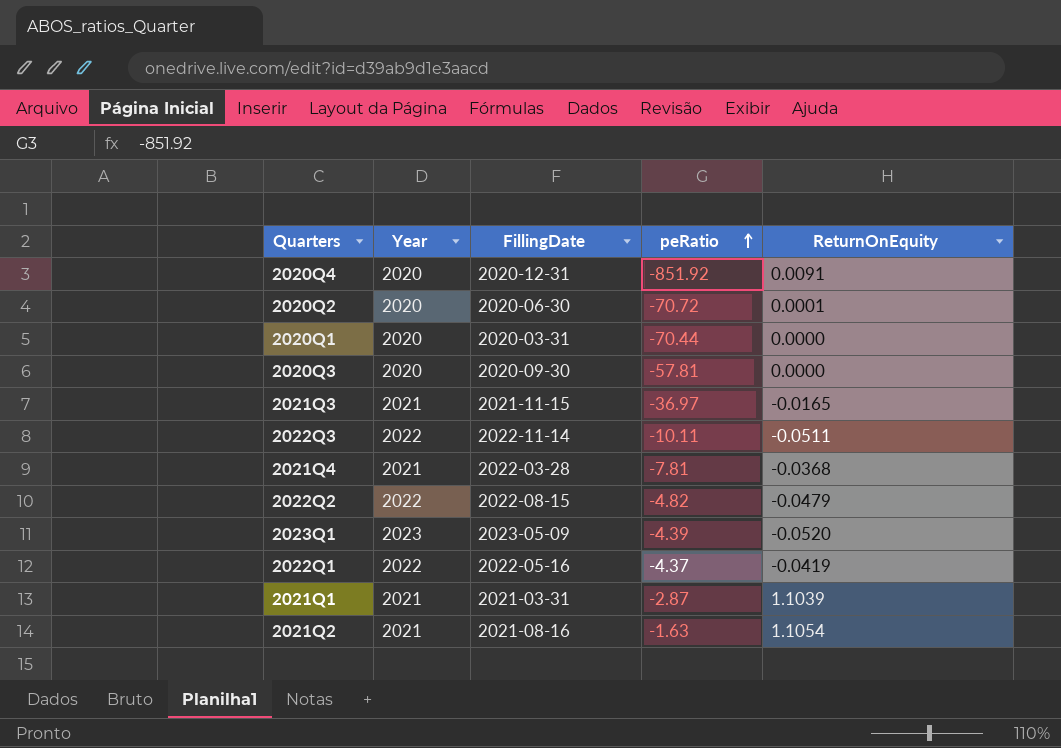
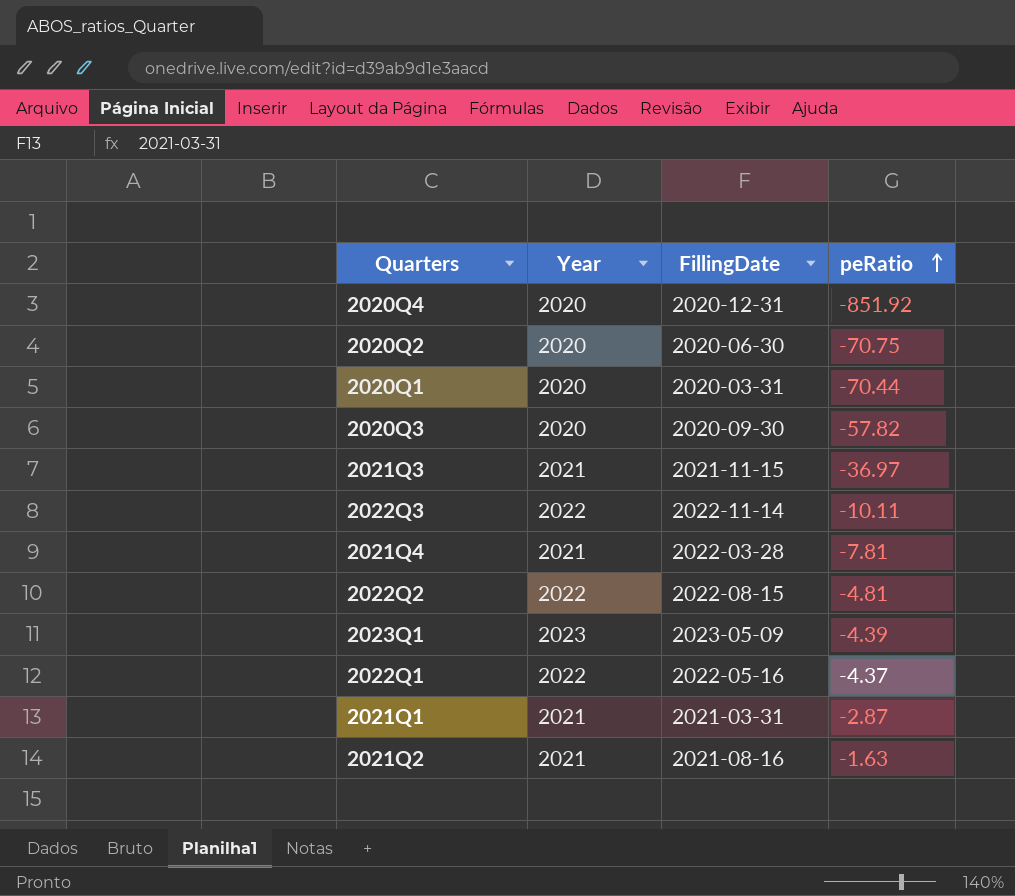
column ReturnOnEquity | position: 5 -> none
2020Q2 | peRatio: -70.72 -> -70.75
2020Q3 | peRatio: -57.81 -> -57.82
2022Q2 | peRatio: -4.82 -> -4.81

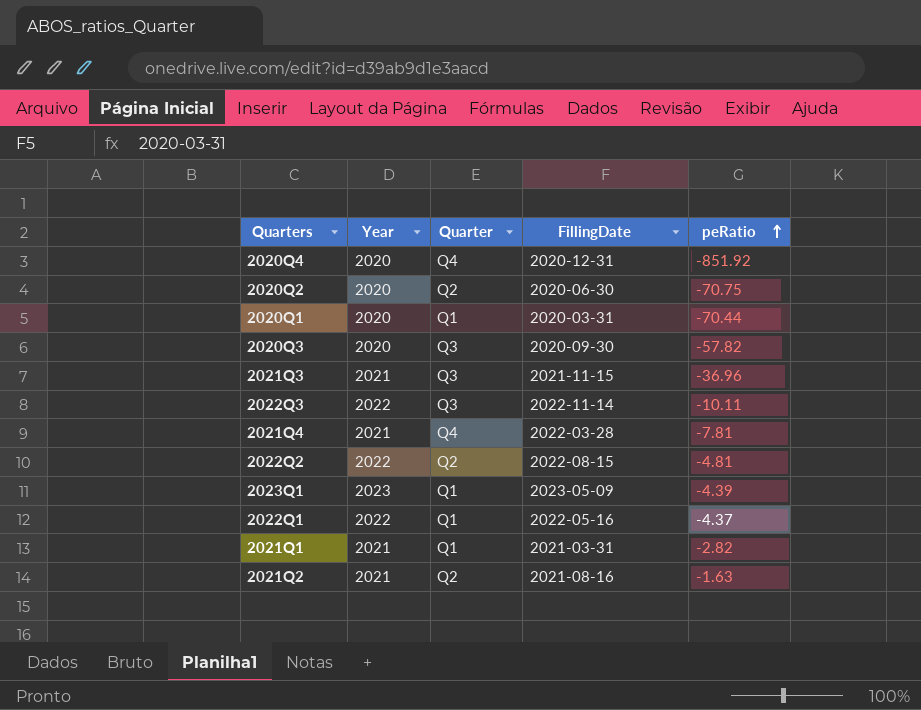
column Quarter | position: none -> 3
2021Q3 | peRatio: -36.97 -> -36.96
2021Q1 | peRatio: -2.87 -> -2.82

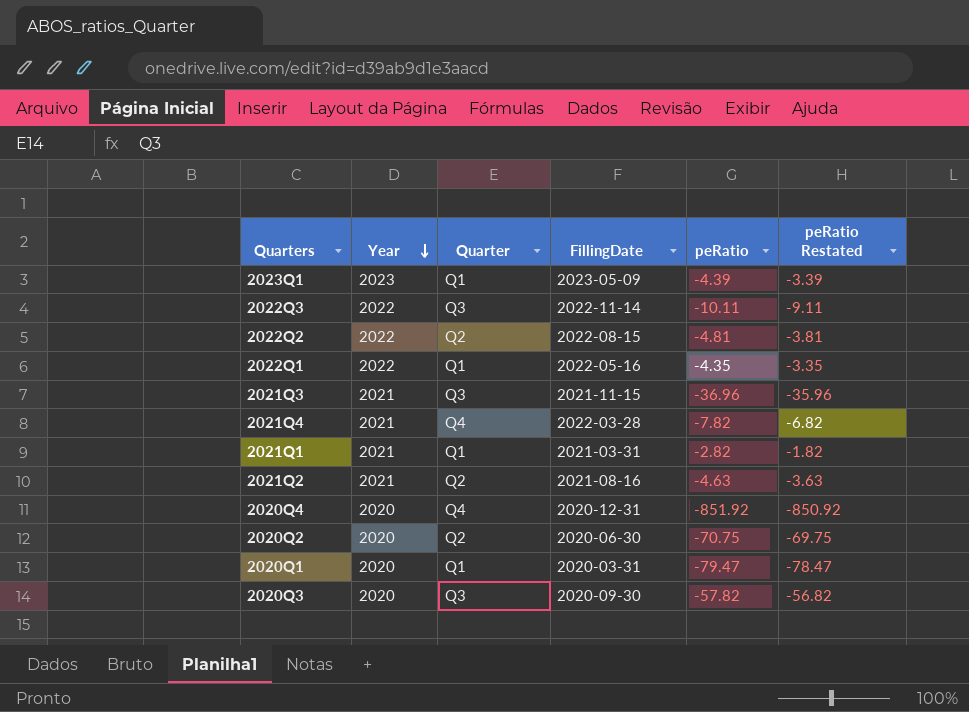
row order: peRatio ascending -> Year descending
column peRatio Restated | formula: none -> [peRatio] + 1
2022Q1 | peRatio: -4.37 -> -4.35
2021Q4 | peRatio: -7.81 -> -7.82
2021Q2 | peRatio: -1.63 -> -4.63
2020Q1 | peRatio: -70.44 -> -79.47

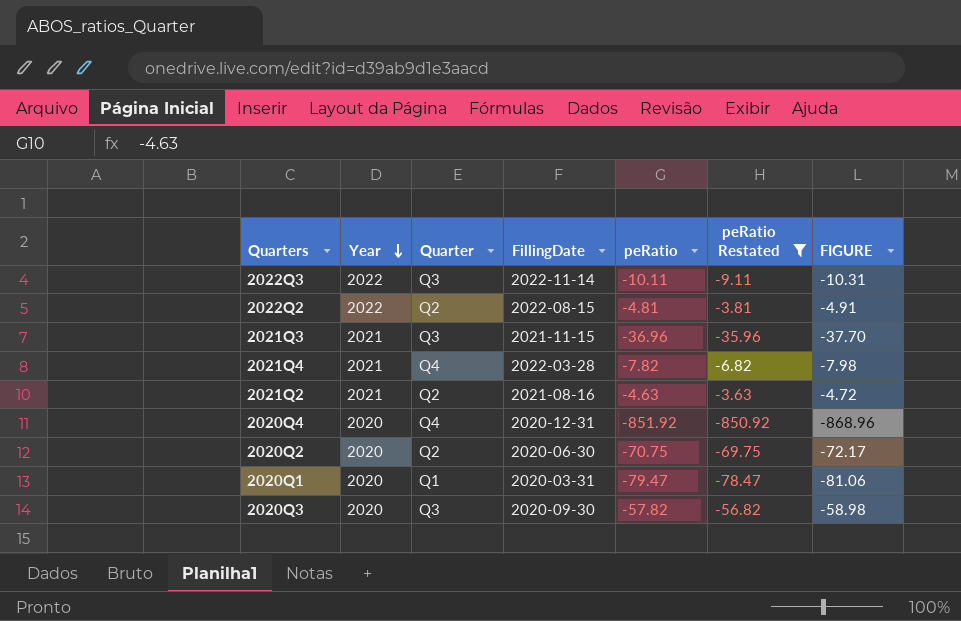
filter: none -> peRatio Restated <= -3.63
column FIGURE | formula: none -> [peRatio] * 1.02

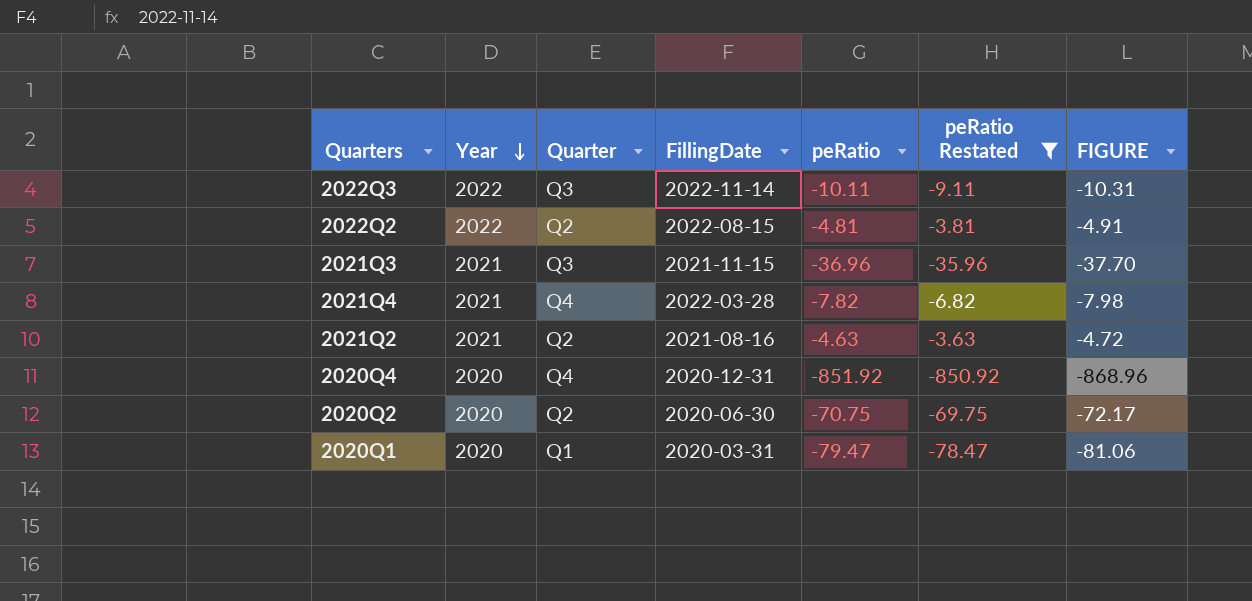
row 2020Q3: 2020 | Q3 | 2020-09-30 | -57.82 | -56.82 | -58.98 -> none

